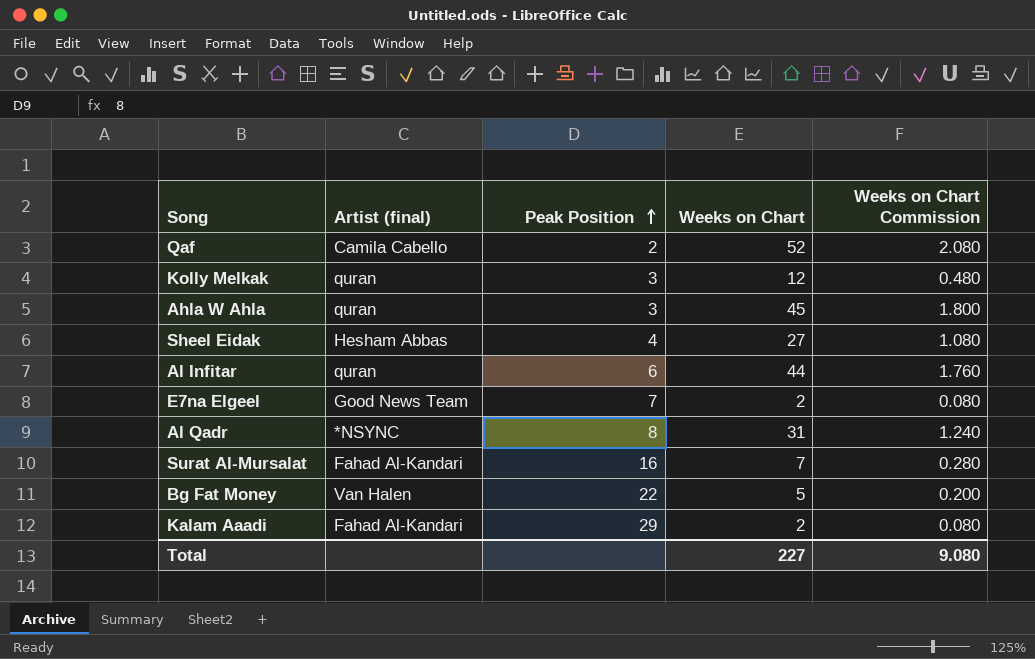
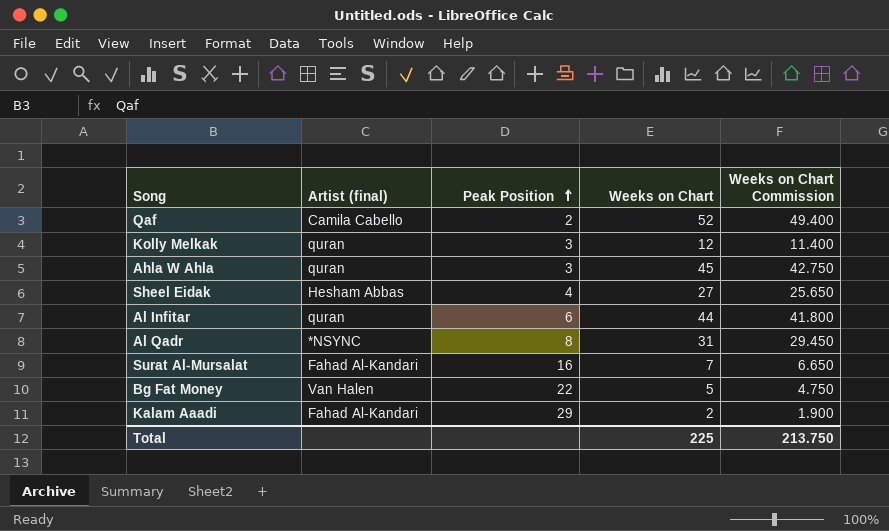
column Weeks on Chart Commission | formula: [Weeks on Chart] * 0.04 -> [Weeks on Chart] * 0.95
row E7na Elgeel: Good News Team | 7 | 2 | 0.080 -> none
Total | Weeks on Chart: 227 -> 225
Total | Weeks on Chart Commission: 9.080 -> 213.750

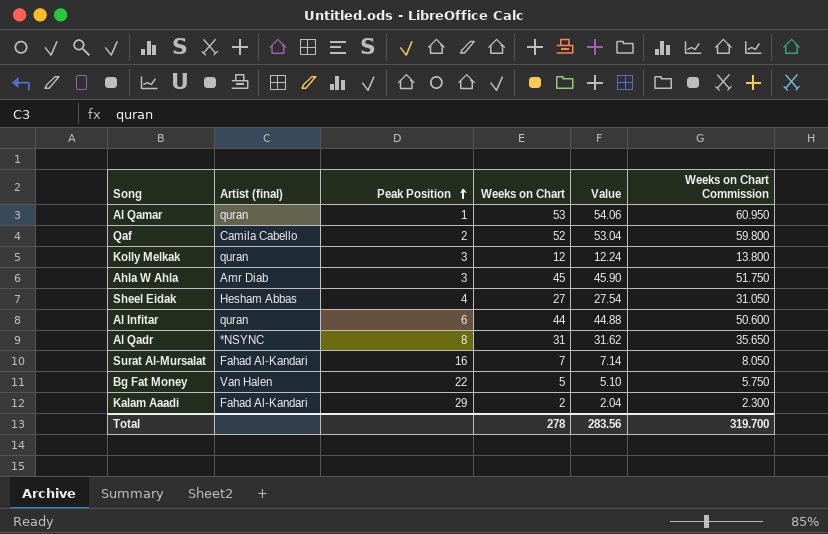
column Value | formula: none -> [Weeks on Chart] * 1.02
column Weeks on Chart Commission | formula: [Weeks on Chart] * 0.95 -> [Weeks on Chart] * 1.15
row Al Qamar: none -> quran | 1 | 53 | 54.06 | 60.950
Ahla W Ahla | Artist (final): quran -> Amr Diab
Total | Weeks on Chart: 225 -> 278
Total | Weeks on Chart Commission: 213.750 -> 319.700

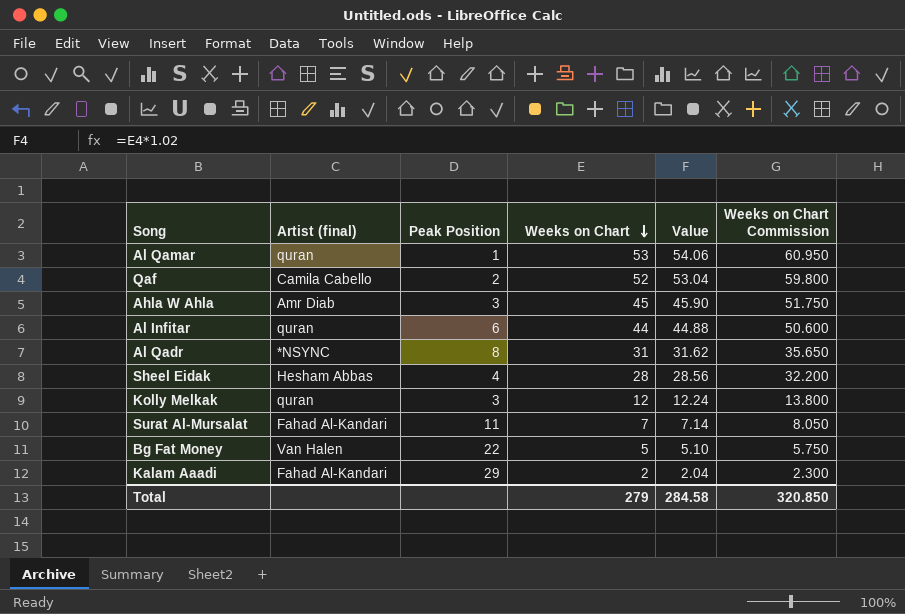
row order: Peak Position ascending -> Weeks on Chart descending
Sheel Eidak | Weeks on Chart: 27 -> 28
Sheel Eidak | Value: 27.54 -> 28.56
Sheel Eidak | Weeks on Chart Commission: 31.050 -> 32.200
Surat Al-Mursalat | Peak Position: 16 -> 11
Total | Weeks on Chart: 278 -> 279
Total | Value: 283.56 -> 284.58
Total | Weeks on Chart Commission: 319.700 -> 320.850

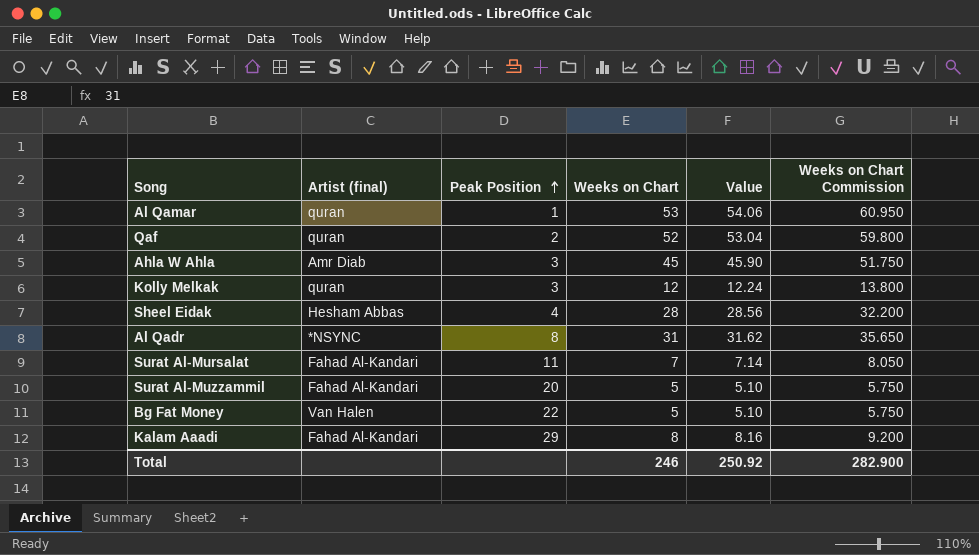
row order: Weeks on Chart descending -> Peak Position ascending
row Al Infitar: quran | 6 | 44 | 44.88 | 50.600 -> none
Qaf | Artist (final): Camila Cabello -> quran
row Surat Al-Muzzammil: none -> Fahad Al-Kandari | 20 | 5 | 5.10 | 5.750
Kalam Aaadi | Weeks on Chart: 2 -> 8
Kalam Aaadi | Value: 2.04 -> 8.16
Kalam Aaadi | Weeks on Chart Commission: 2.300 -> 9.200
Total | Weeks on Chart: 279 -> 246
Total | Value: 284.58 -> 250.92
Total | Weeks on Chart Commission: 320.850 -> 282.900

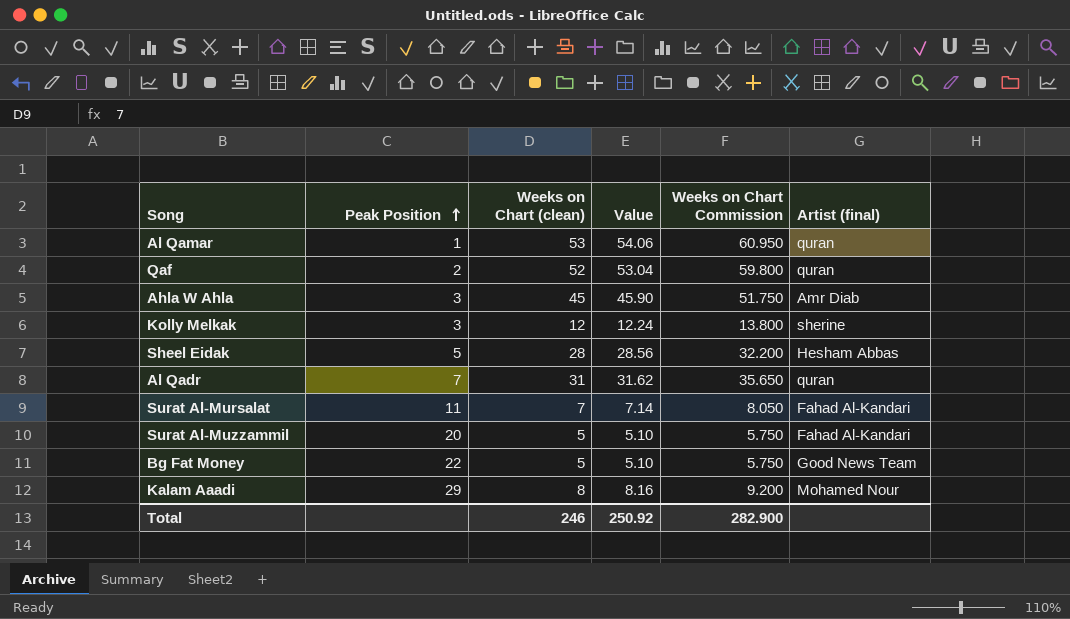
column name: Weeks on Chart -> Weeks on Chart (clean)
column Artist (final) | position: 2 -> 6
Kolly Melkak | Artist (final): quran -> sherine
Sheel Eidak | Peak Position: 4 -> 5
Al Qadr | Peak Position: 8 -> 7
Al Qadr | Artist (final): *NSYNC -> quran
Bg Fat Money | Artist (final): Van Halen -> Good News Team
Kalam Aaadi | Artist (final): Fahad Al-Kandari -> Mohamed Nour

